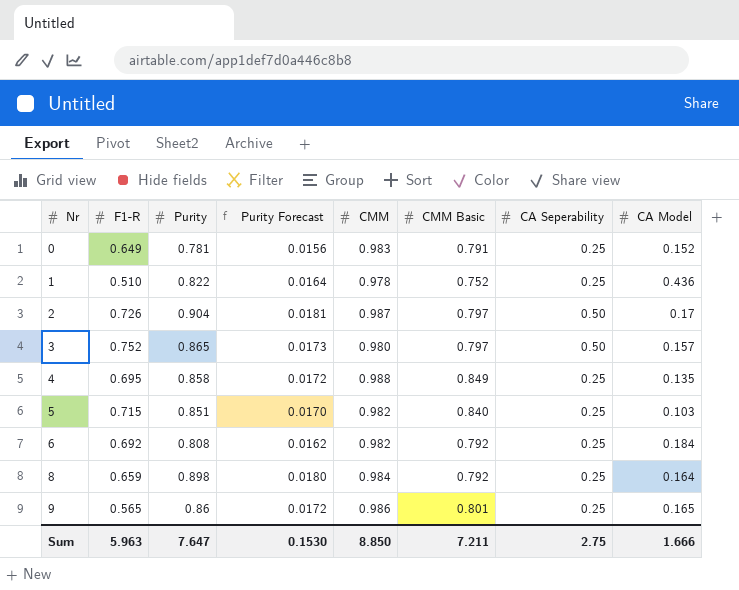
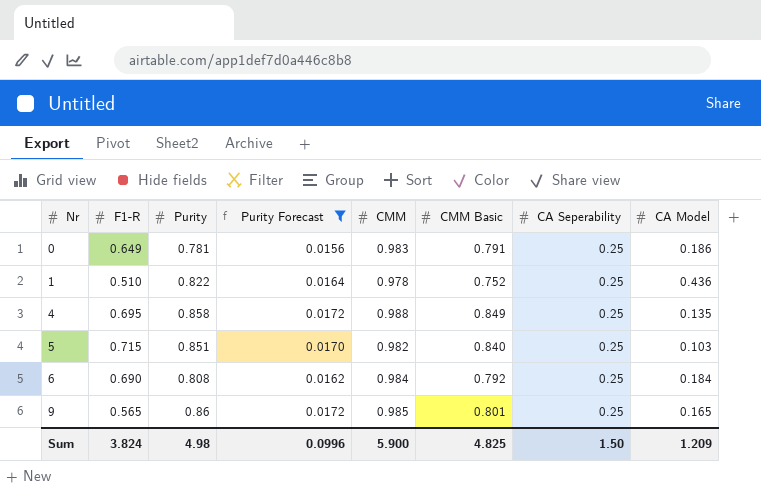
filter: none -> Purity Forecast <= 0.0172
0 | CA Model: 0.152 -> 0.186
6 | F1-R: 0.692 -> 0.690
6 | CMM: 0.982 -> 0.984
9 | CMM: 0.986 -> 0.985
Sum | F1-R: 5.963 -> 3.824
Sum | Purity: 7.647 -> 4.98
Sum | Purity Forecast: 0.1530 -> 0.0996
Sum | CMM: 8.850 -> 5.900
Sum | CMM Basic: 7.211 -> 4.825
Sum | CA Seperability: 2.75 -> 1.50
Sum | CA Model: 1.666 -> 1.209

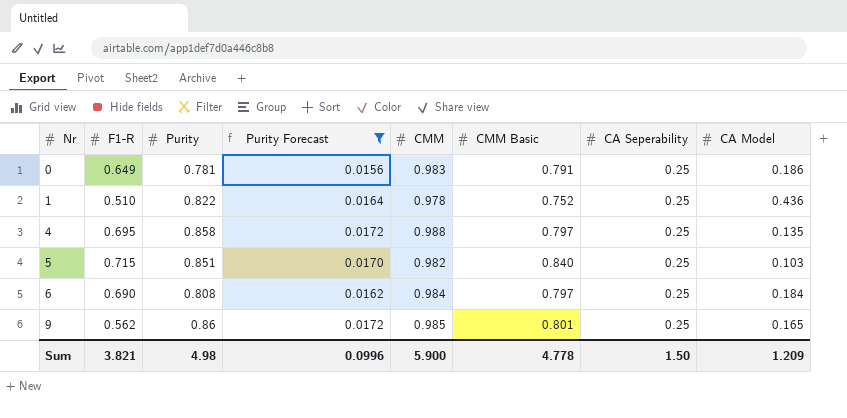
4 | CMM Basic: 0.849 -> 0.797
6 | CMM Basic: 0.792 -> 0.797
9 | F1-R: 0.565 -> 0.562
Sum | F1-R: 3.824 -> 3.821
Sum | CMM Basic: 4.825 -> 4.778

